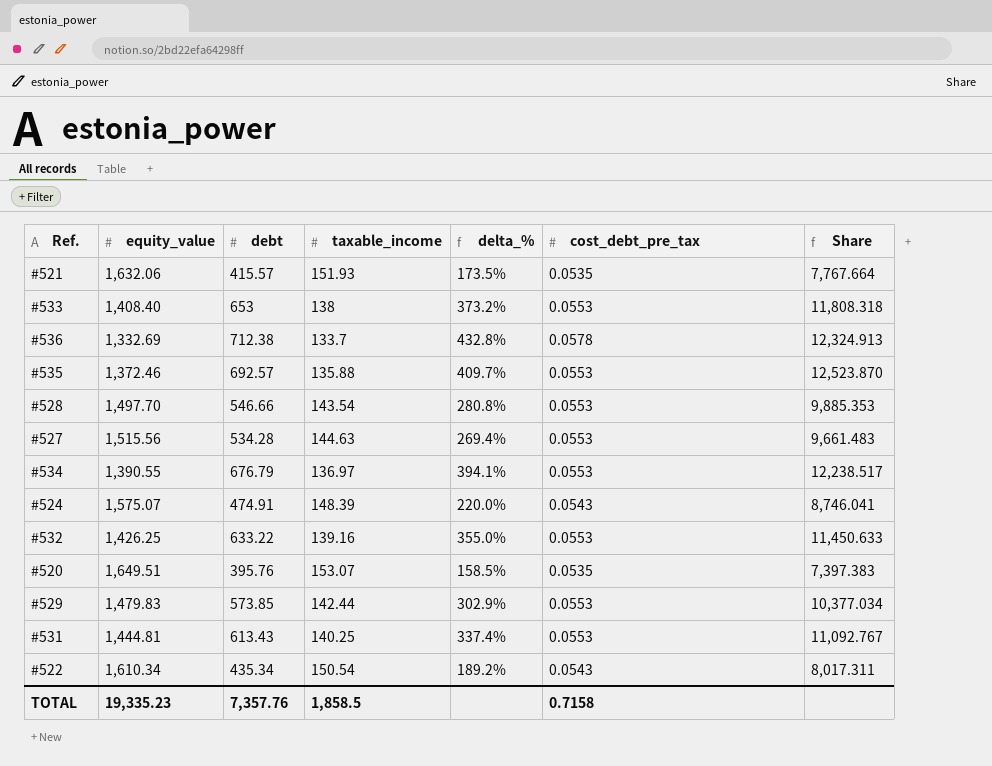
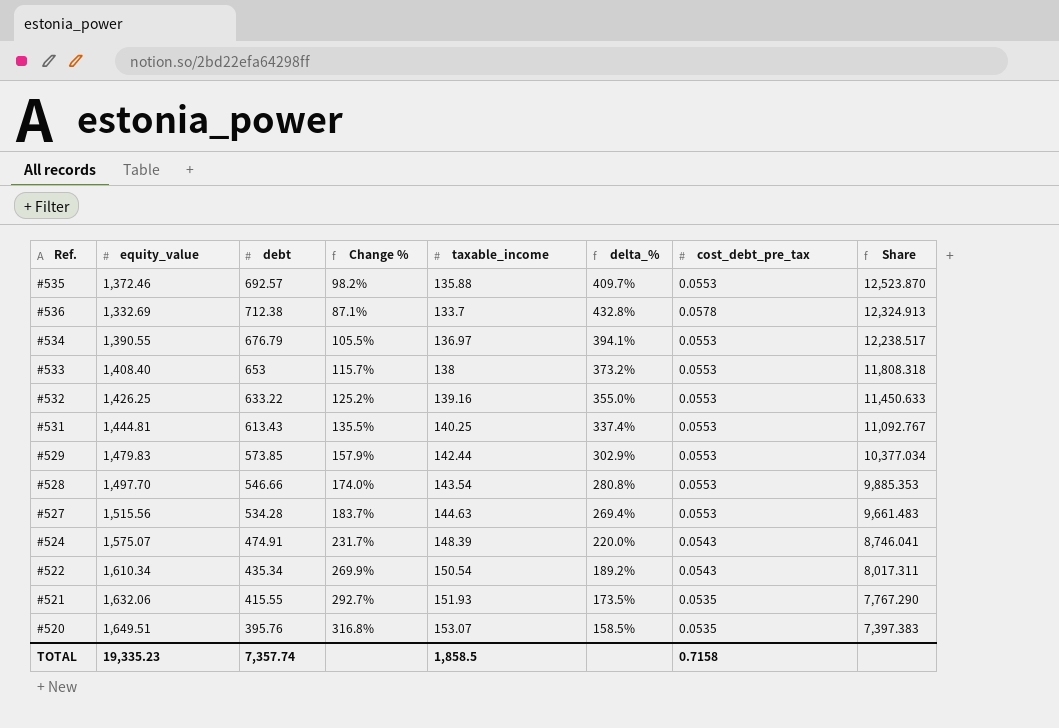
row order: none -> Share descending
column Change % | formula: none -> ([equity_value] - [debt]) / [debt]
#521 | debt: 415.57 -> 415.55
#521 | Share: 7,767.664 -> 7,767.290
TOTAL | debt: 7,357.76 -> 7,357.74

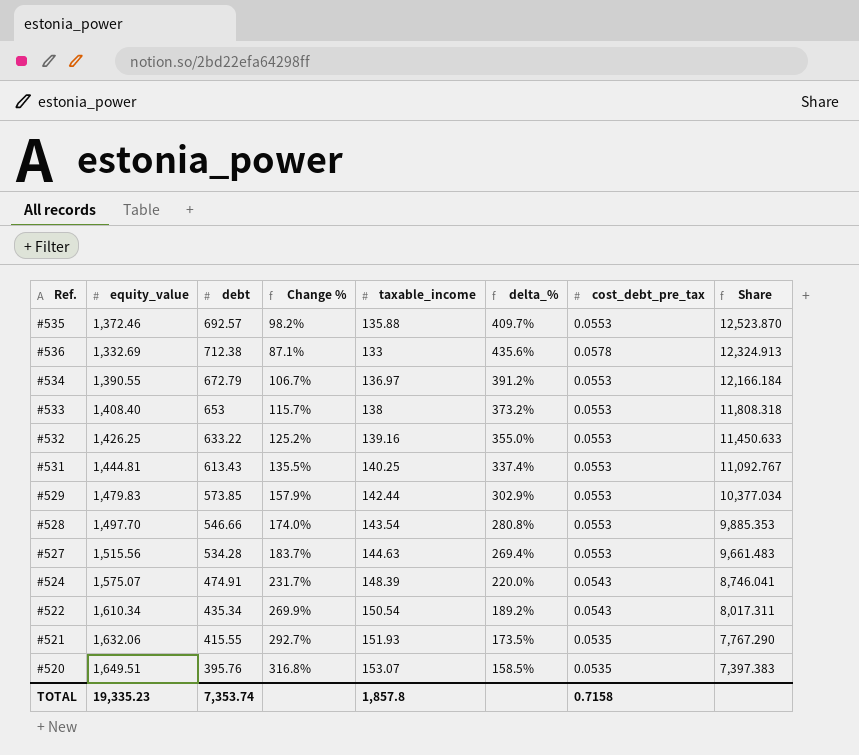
#536 | taxable_income: 133.7 -> 133
#536 | delta_%: 432.8% -> 435.6%
#534 | debt: 676.79 -> 672.79
#534 | Change %: 105.5% -> 106.7%
#534 | delta_%: 394.1% -> 391.2%
#534 | Share: 12,238.517 -> 12,166.184
TOTAL | debt: 7,357.74 -> 7,353.74
TOTAL | taxable_income: 1,858.5 -> 1,857.8

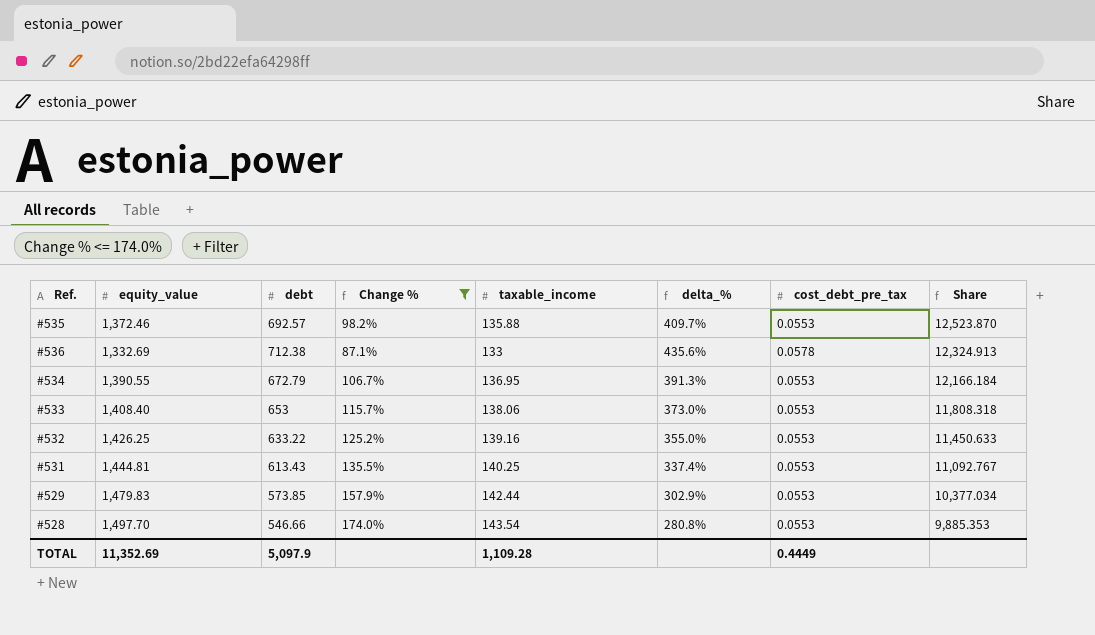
filter: none -> Change % <= 174.0%
#534 | taxable_income: 136.97 -> 136.95
#534 | delta_%: 391.2% -> 391.3%
#533 | taxable_income: 138 -> 138.06
#533 | delta_%: 373.2% -> 373.0%
TOTAL | equity_value: 19,335.23 -> 11,352.69
TOTAL | debt: 7,353.74 -> 5,097.9
TOTAL | taxable_income: 1,857.8 -> 1,109.28
TOTAL | cost_debt_pre_tax: 0.7158 -> 0.4449

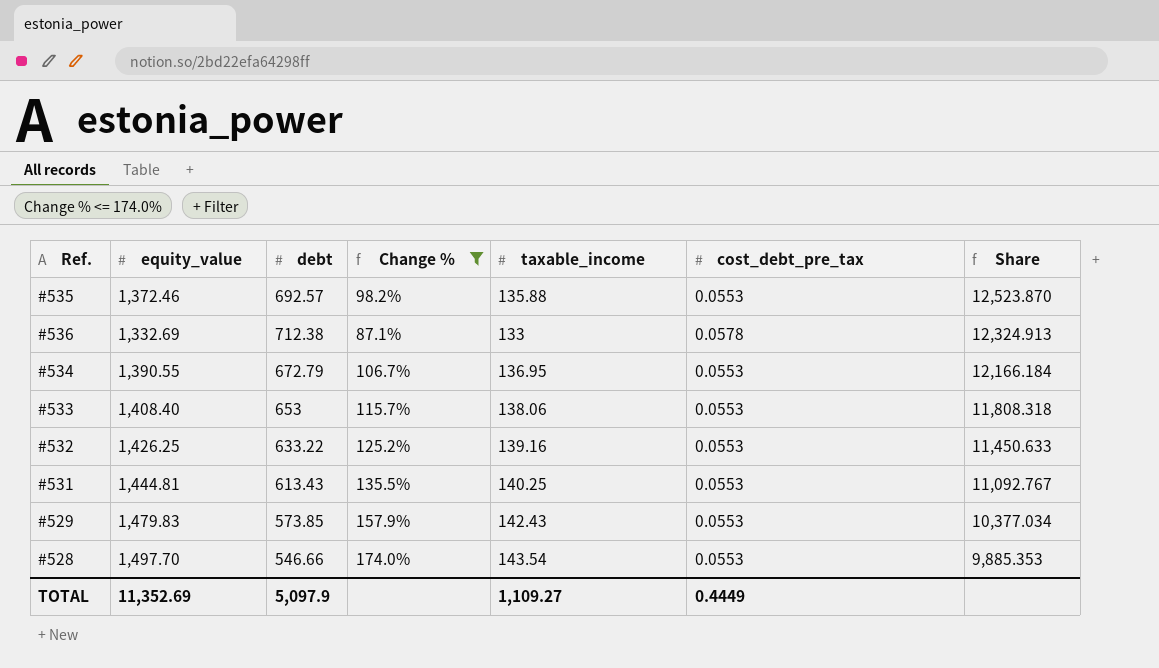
column delta_% | formula: ([debt] - [taxable_income]) / [taxable_income] -> none
#529 | taxable_income: 142.44 -> 142.43
TOTAL | taxable_income: 1,109.28 -> 1,109.27

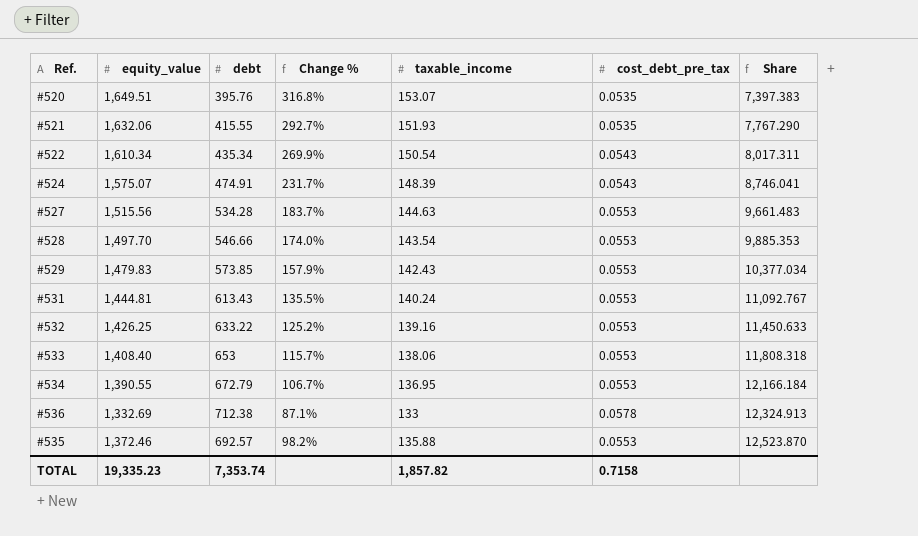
filter: Change % <= 174.0% -> none
row order: Share descending -> Share ascending
#531 | taxable_income: 140.25 -> 140.24
TOTAL | equity_value: 11,352.69 -> 19,335.23
TOTAL | debt: 5,097.9 -> 7,353.74
TOTAL | taxable_income: 1,109.27 -> 1,857.82
TOTAL | cost_debt_pre_tax: 0.4449 -> 0.7158

